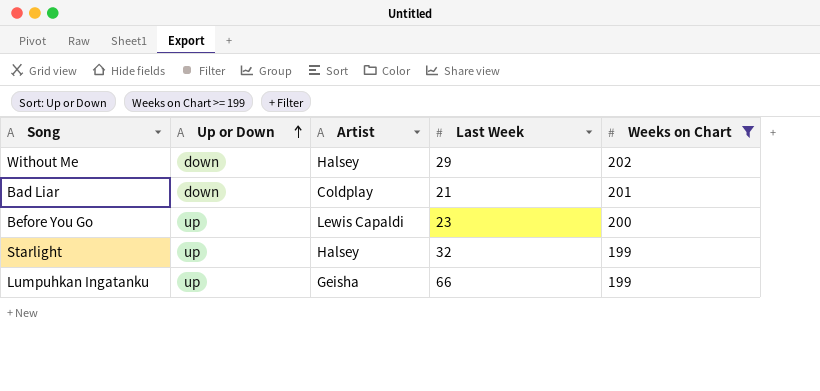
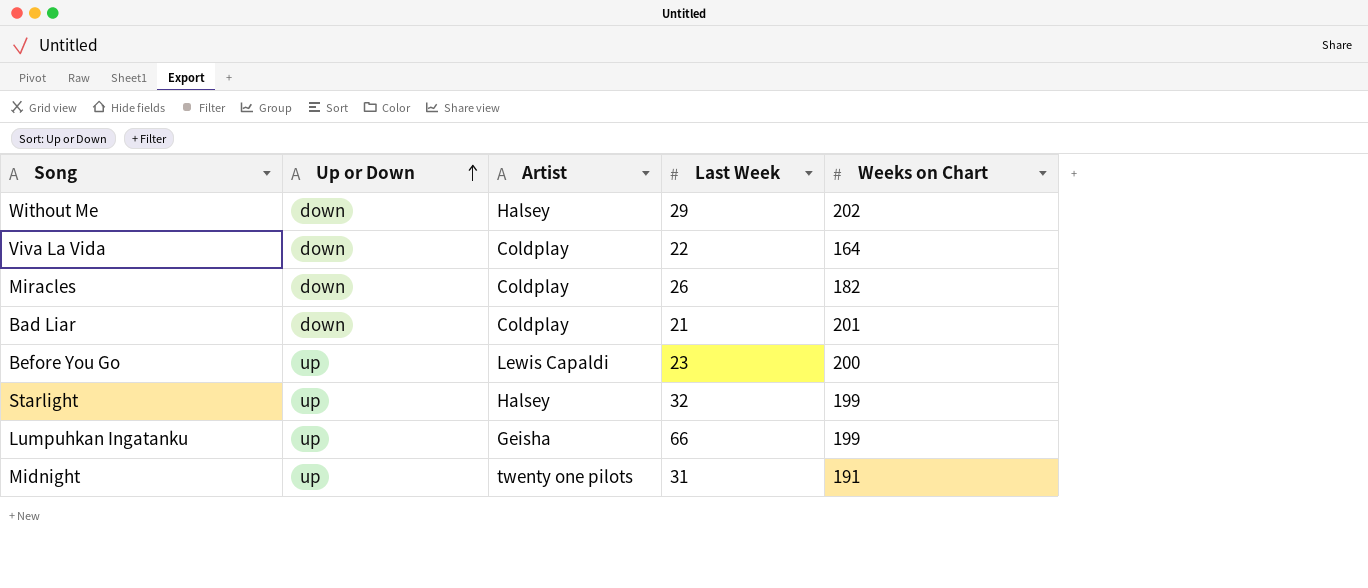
filter: Weeks on Chart >= 199 -> none

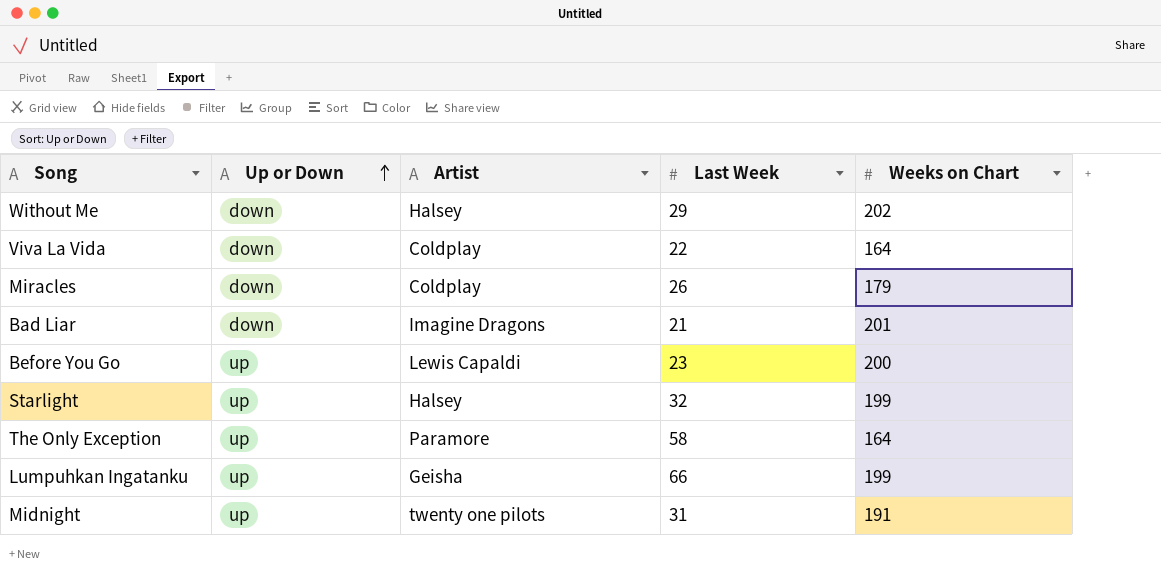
Miracles | Weeks on Chart: 182 -> 179
Bad Liar | Artist: Coldplay -> Imagine Dragons
row The Only Exception: none -> up | Paramore | 58 | 164

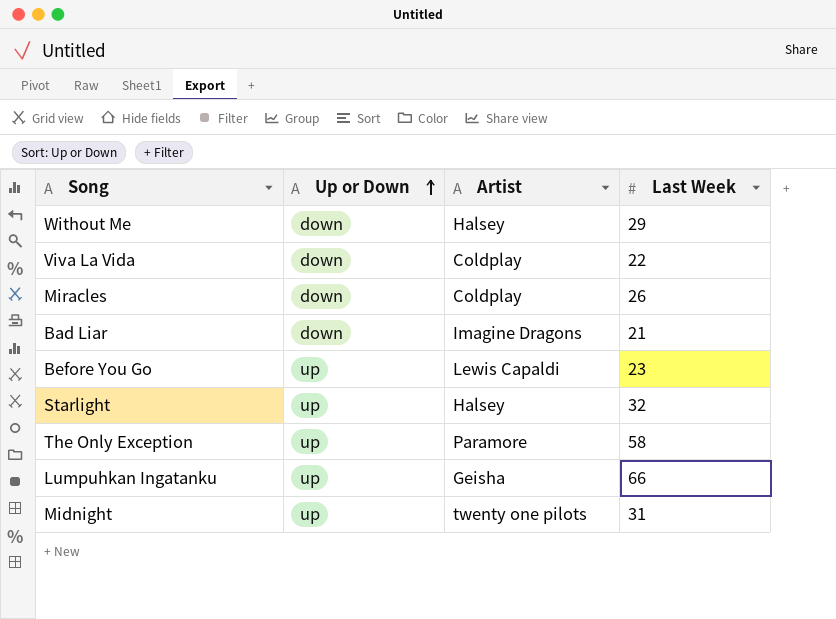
column Weeks on Chart | position: 5 -> none

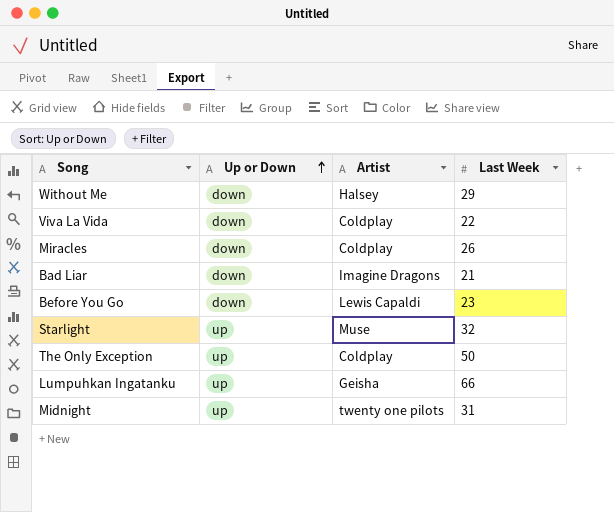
Before You Go | Up or Down: up -> down
Starlight | Artist: Halsey -> Muse
The Only Exception | Artist: Paramore -> Coldplay
The Only Exception | Last Week: 58 -> 50

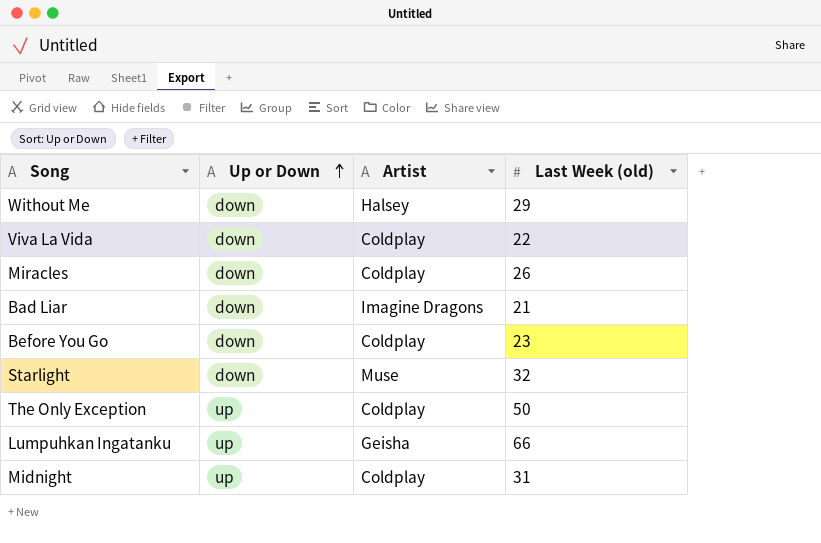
column name: Last Week -> Last Week (old)
Before You Go | Artist: Lewis Capaldi -> Coldplay
Starlight | Up or Down: up -> down
Midnight | Artist: twenty one pilots -> Coldplay

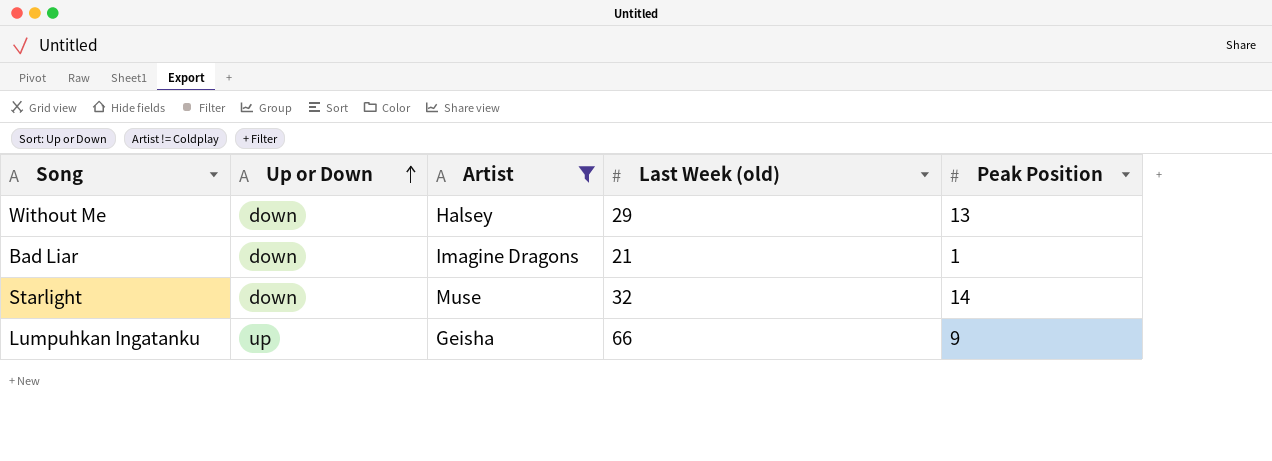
filter: none -> Artist != Coldplay
column Peak Position | position: none -> 5

